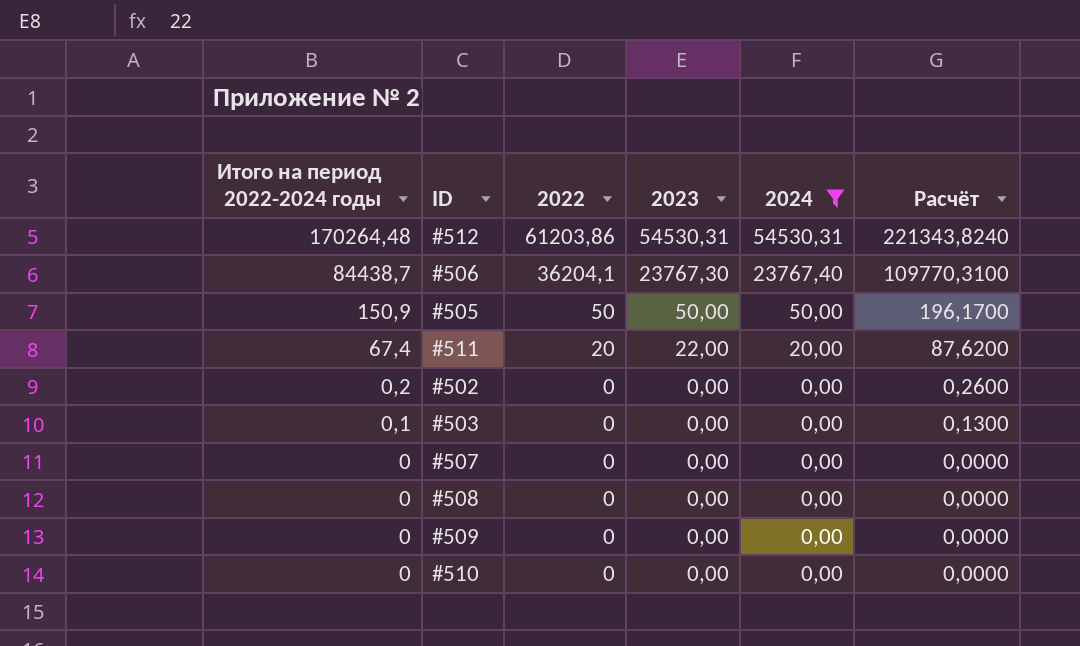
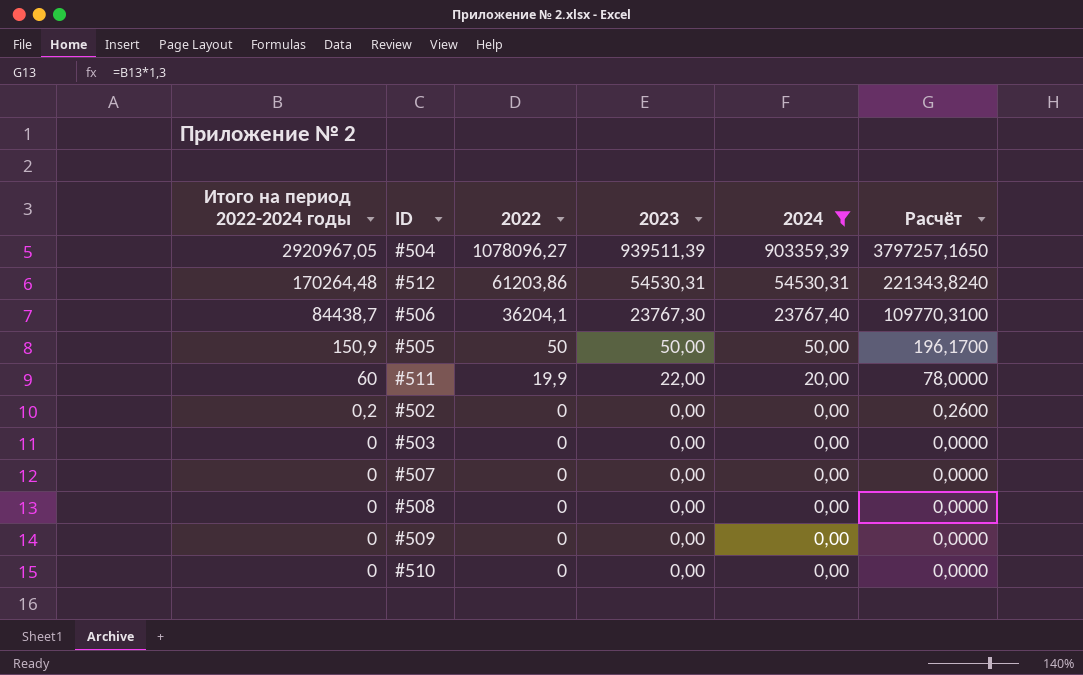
row #504: none -> 2920967,05 | 1078096,27 | 939511,39 | 903359,39 | 3797257,1650
#511 | Итого на период 2022-2024 годы: 67,4 -> 60
#511 | 2022: 20 -> 19,9
#511 | Расчёт: 87,6200 -> 78,0000
#503 | Итого на период 2022-2024 годы: 0,1 -> 0
#503 | Расчёт: 0,1300 -> 0,0000

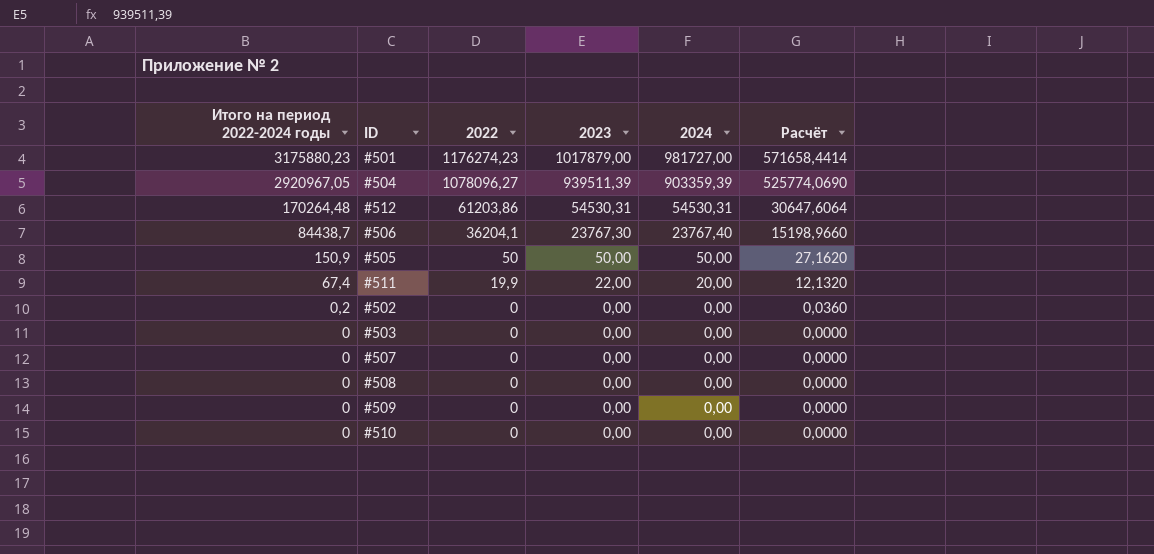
filter: 2024 != 981727,00 -> none
column Расчёт | formula: [Итого на период 2022-2024 годы] * 1,3 -> [Итого на период 2022-2024 годы] * 0,18
#511 | Итого на период 2022-2024 годы: 60 -> 67,4

